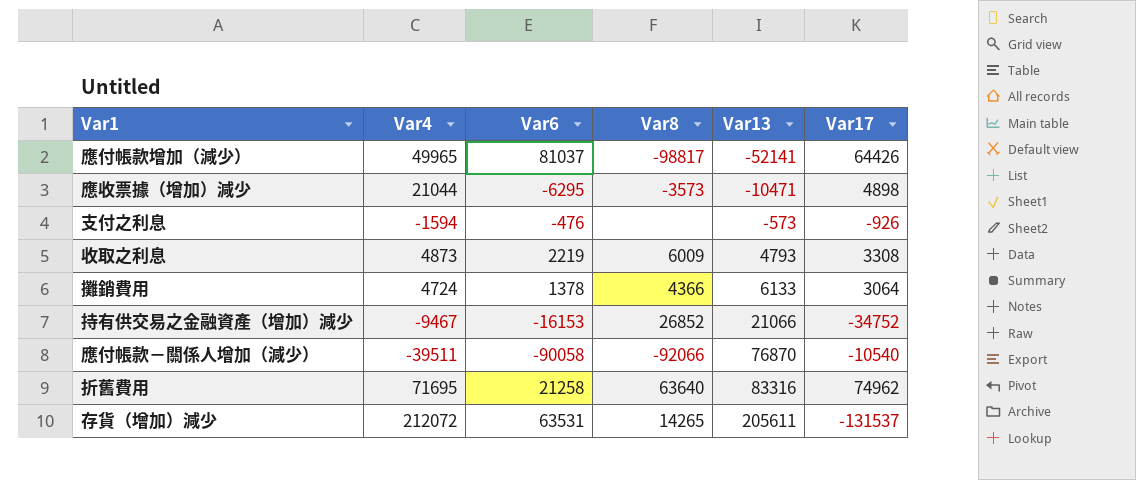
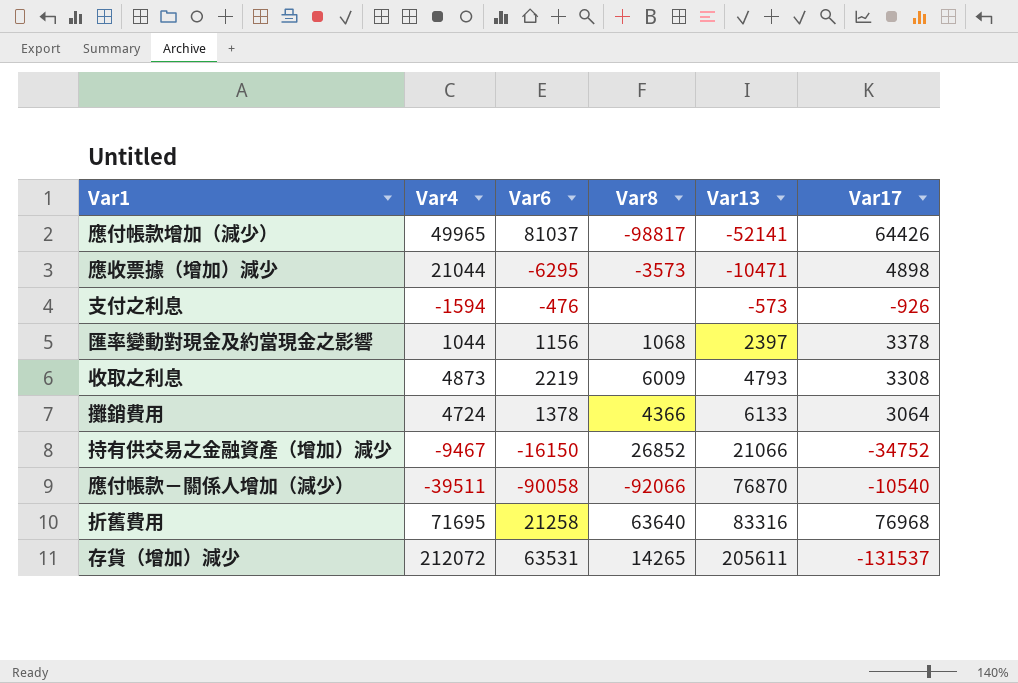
row 匯率變動對現金及約當現金之影響: none -> 1044 | 1156 | 1068 | 2397 | 3378
持有供交易之金融資產（增加）減少 | Var6: -16153 -> -16150
折舊費用 | Var17: 74962 -> 76968

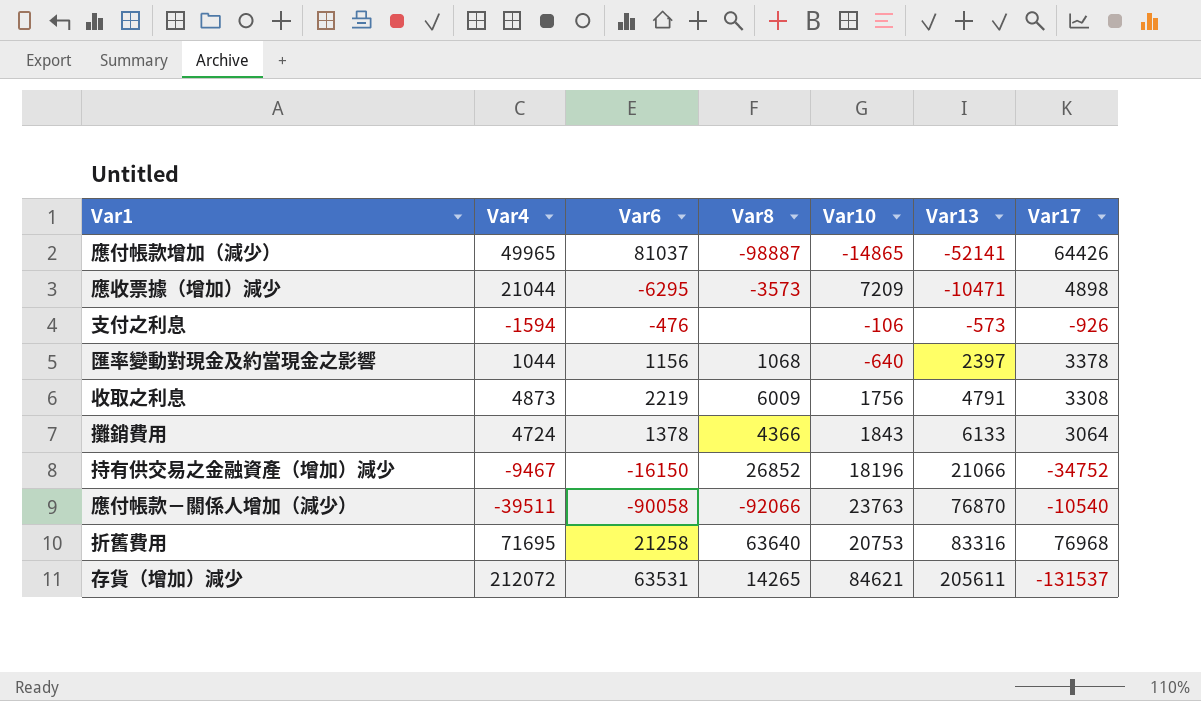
column Var10 | position: none -> 5
應付帳款增加（減少） | Var8: -98817 -> -98887
收取之利息 | Var13: 4793 -> 4791

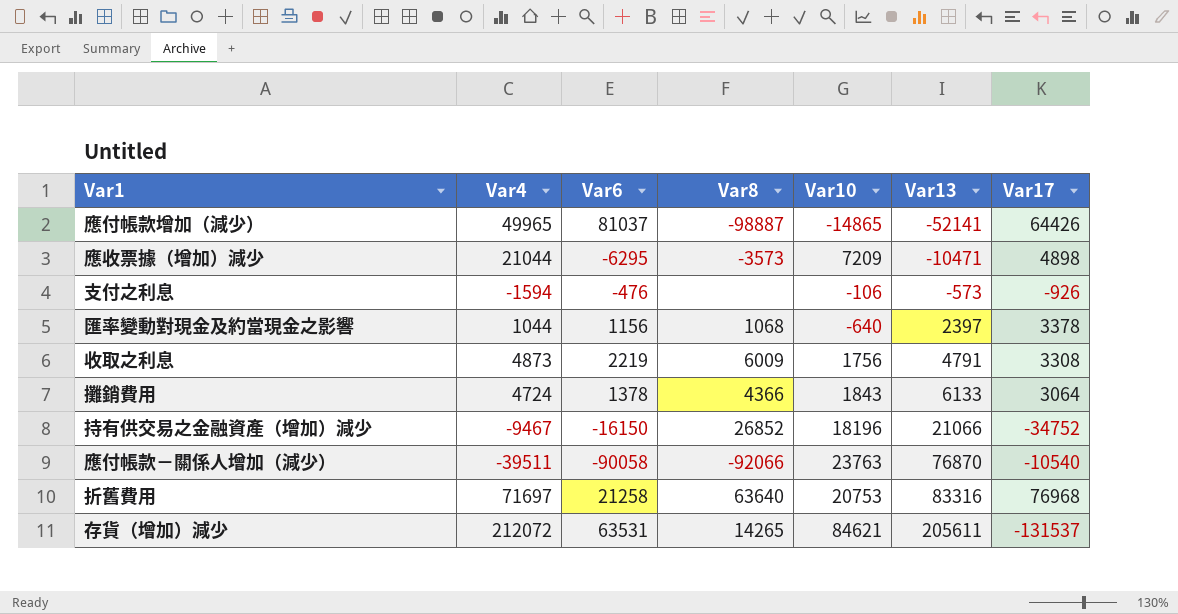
折舊費用 | Var4: 71695 -> 71697

